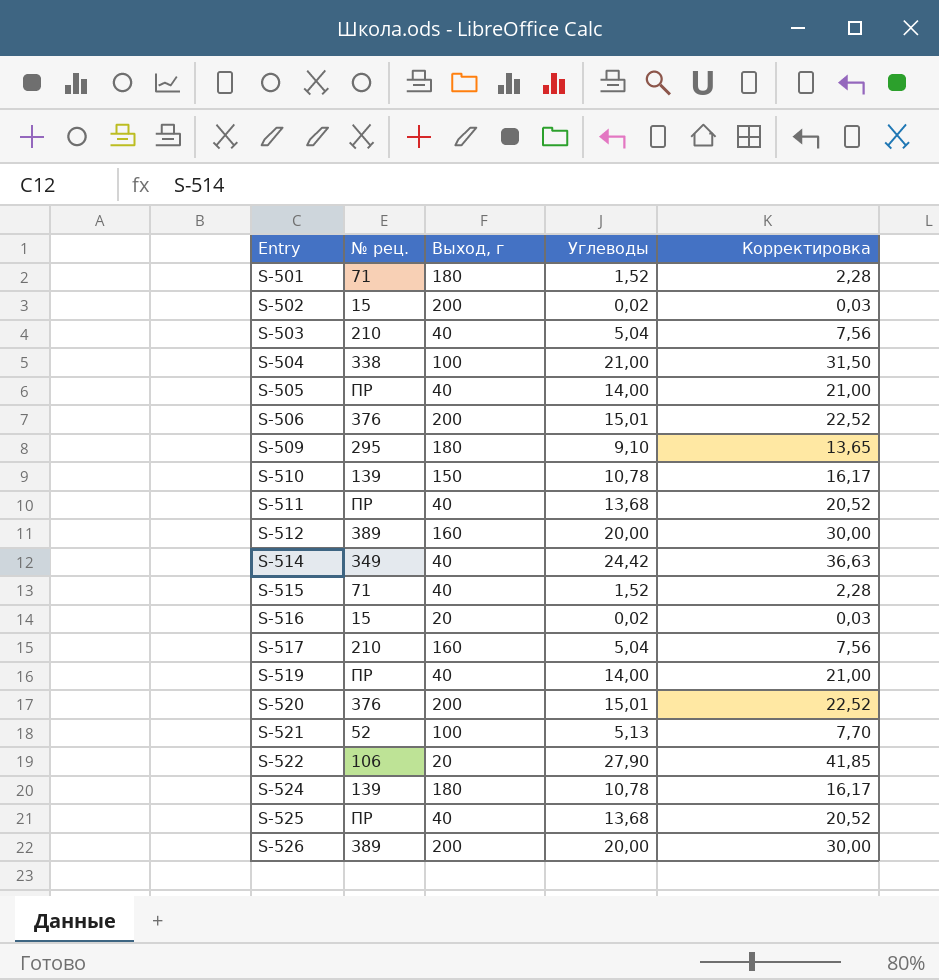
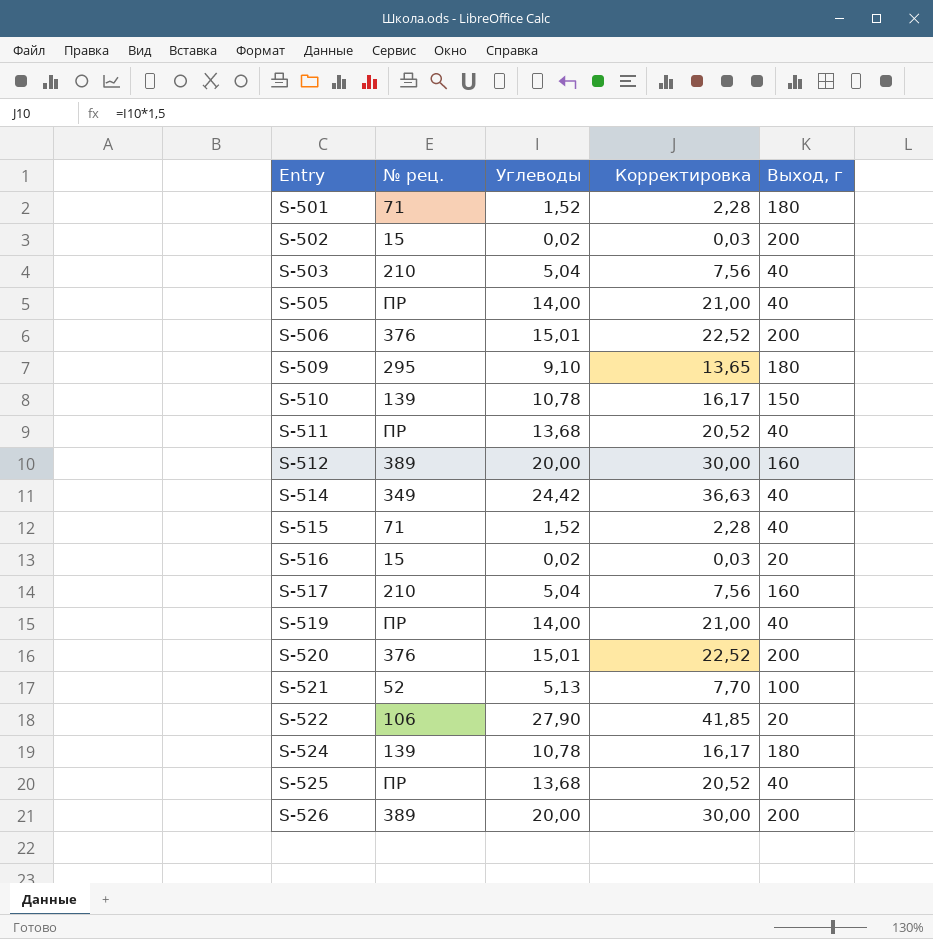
column Выход, г | position: 3 -> 5
row S-504: 338 | 100 | 21,00 | 31,50 -> none

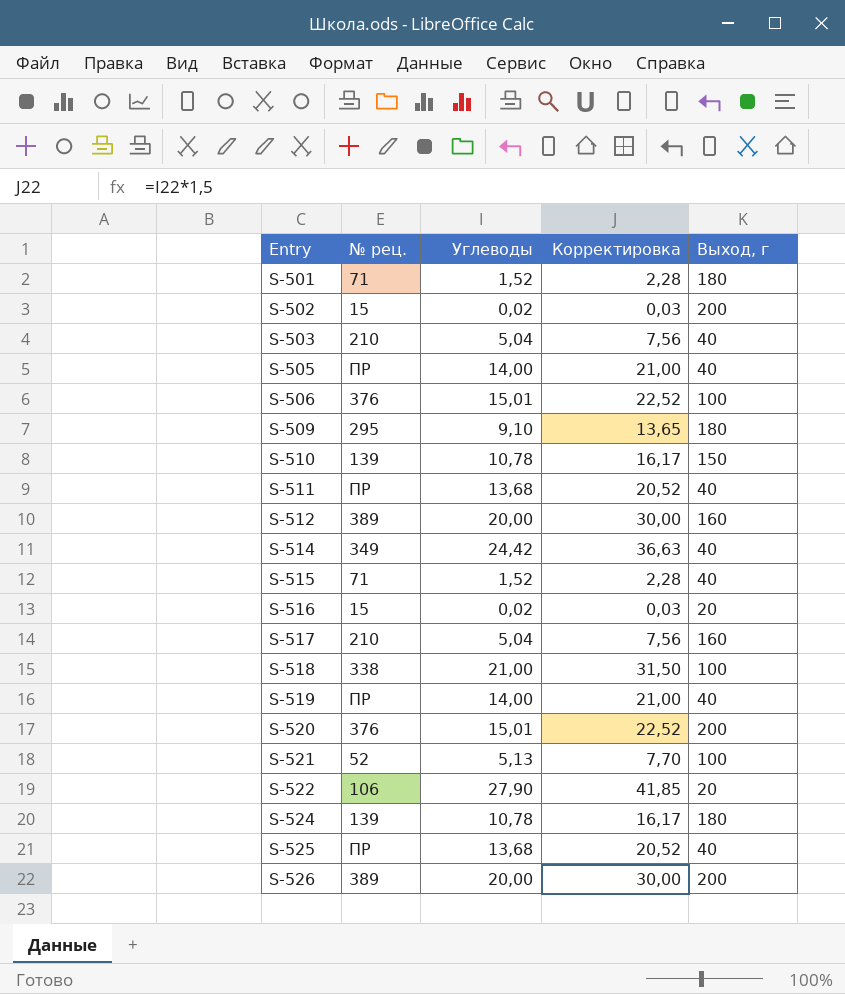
S-506 | Выход, г: 200 -> 100
row S-518: none -> 338 | 21,00 | 31,50 | 100

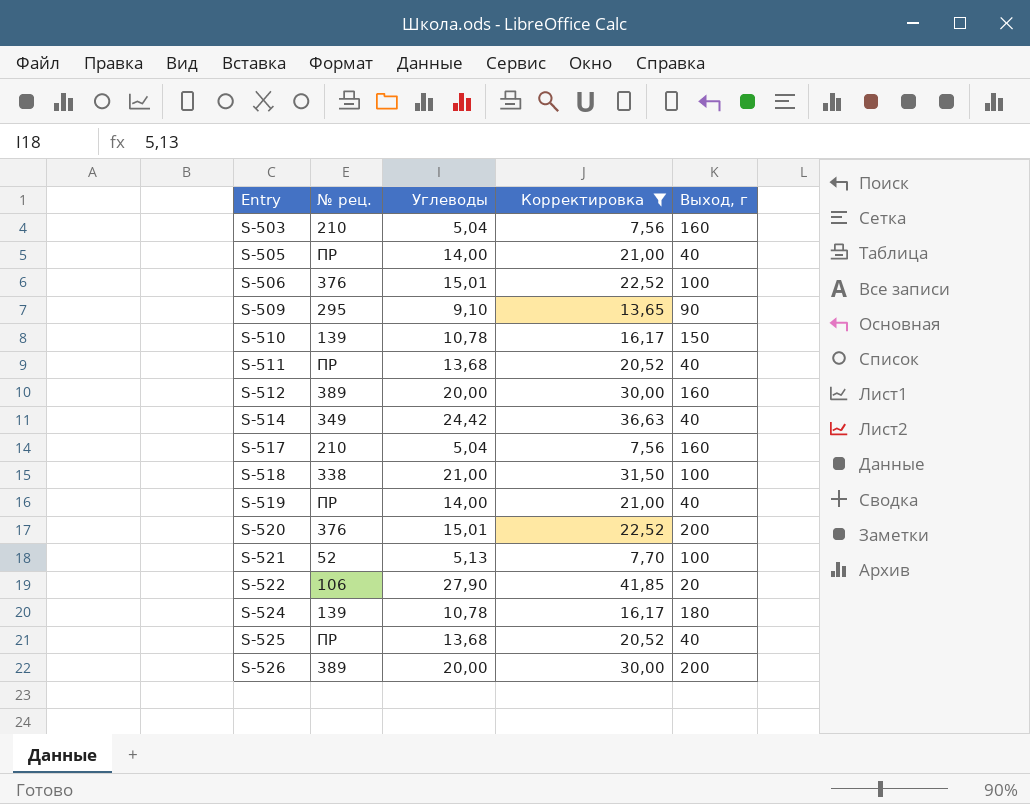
filter: none -> Корректировка >= 7,56
S-503 | Выход, г: 40 -> 160
S-509 | Выход, г: 180 -> 90

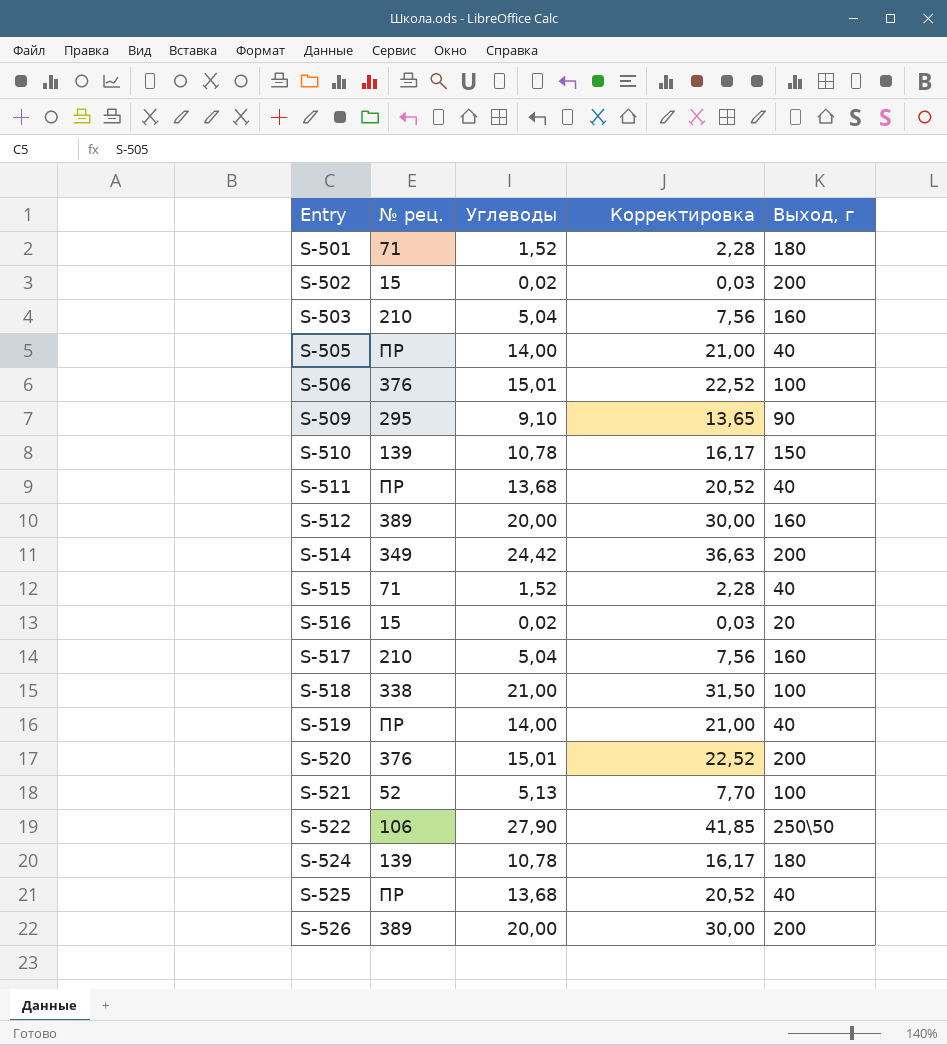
filter: Корректировка >= 7,56 -> none
S-514 | Выход, г: 40 -> 200
S-522 | Выход, г: 20 -> 250\50

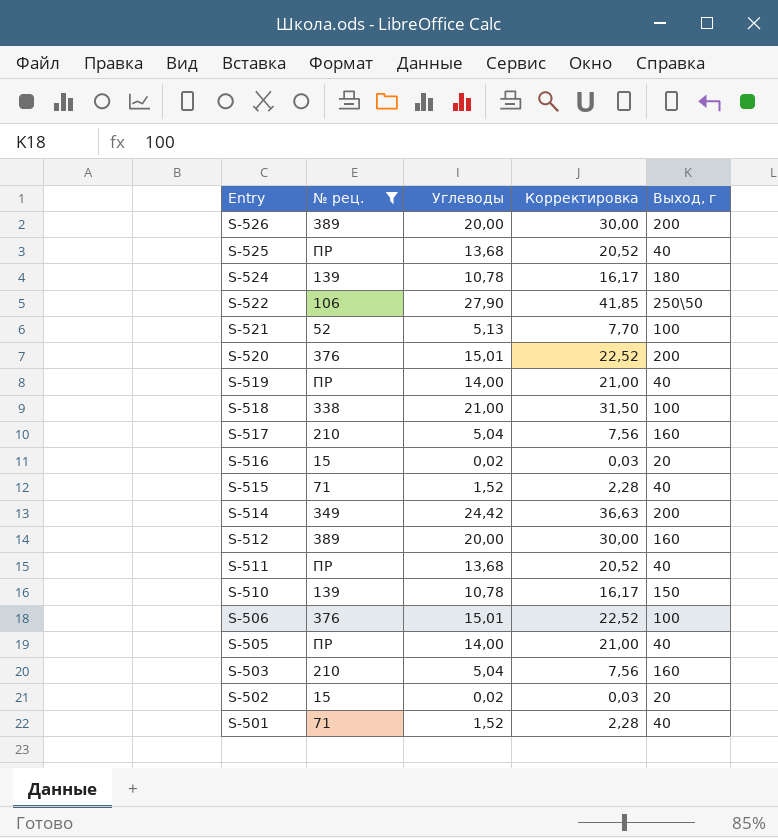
filter: none -> № рец. != 295
row order: Entry ascending -> Entry descending
S-502 | Выход, г: 200 -> 20
S-501 | Выход, г: 180 -> 40

